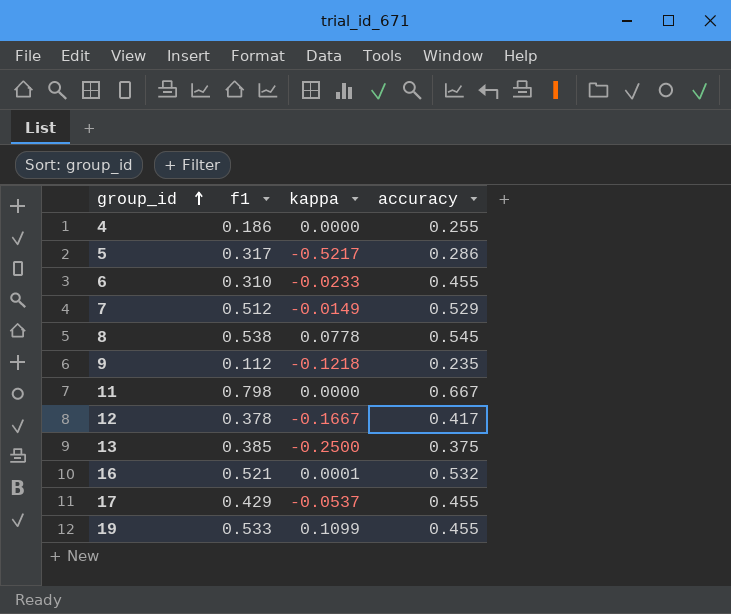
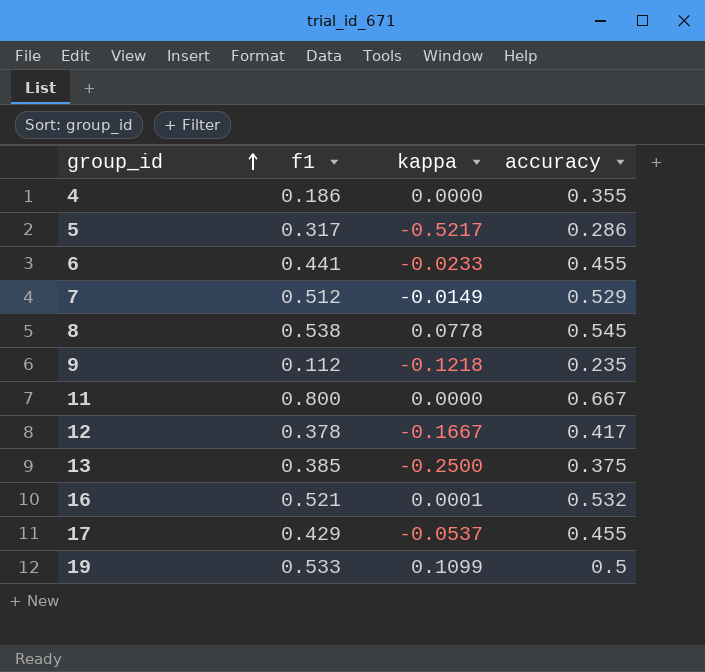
4 | accuracy: 0.255 -> 0.355
6 | f1: 0.310 -> 0.441
11 | f1: 0.798 -> 0.800
19 | accuracy: 0.455 -> 0.5

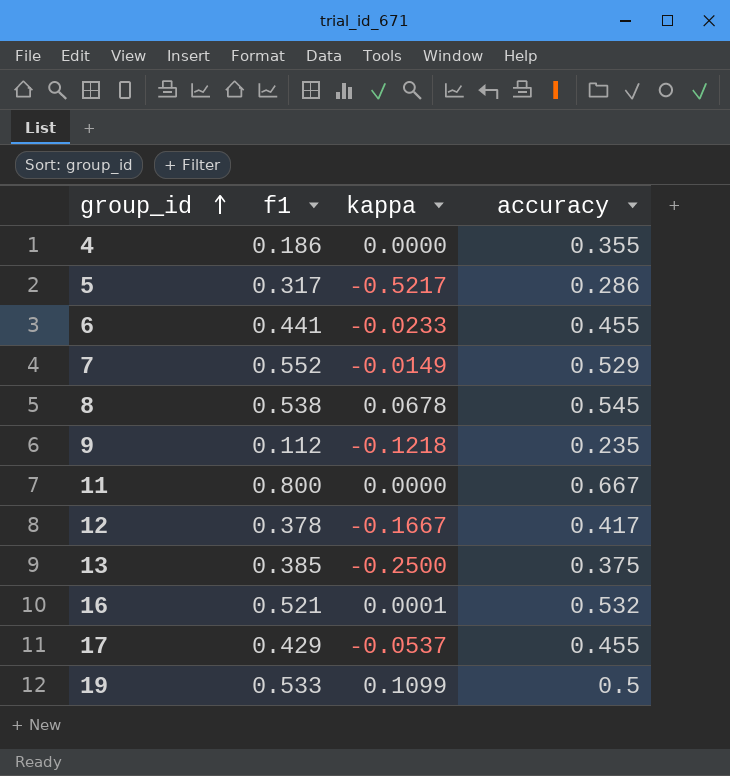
7 | f1: 0.512 -> 0.552
8 | kappa: 0.0778 -> 0.0678

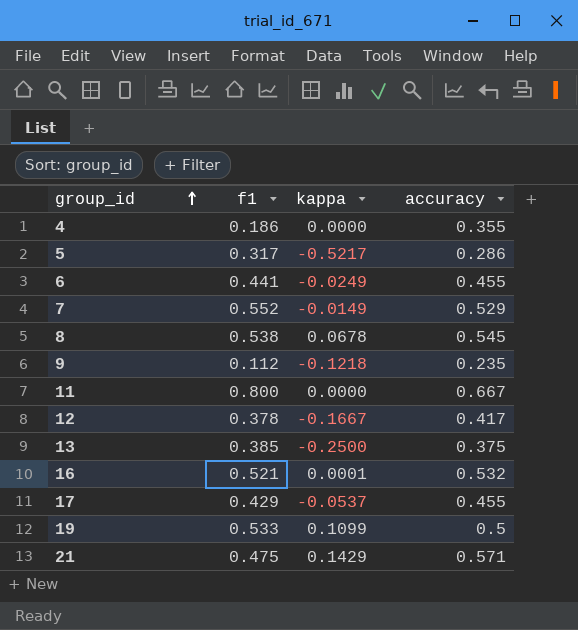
6 | kappa: -0.0233 -> -0.0249
row 21: none -> 0.475 | 0.1429 | 0.571

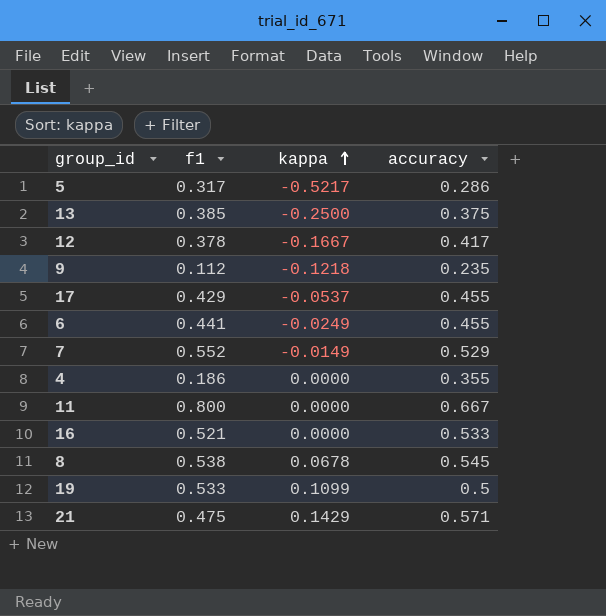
row order: group_id ascending -> kappa ascending
16 | kappa: 0.0001 -> 0.0000
16 | accuracy: 0.532 -> 0.533

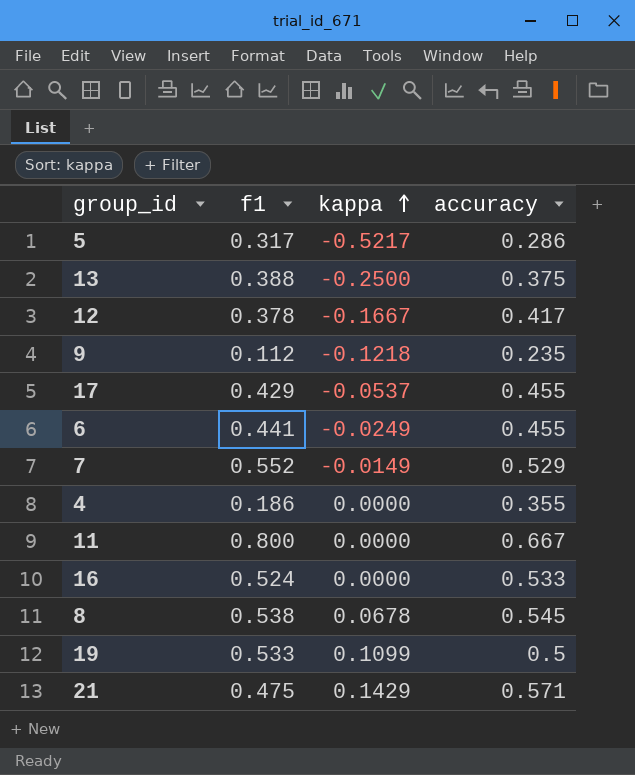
13 | f1: 0.385 -> 0.388
16 | f1: 0.521 -> 0.524

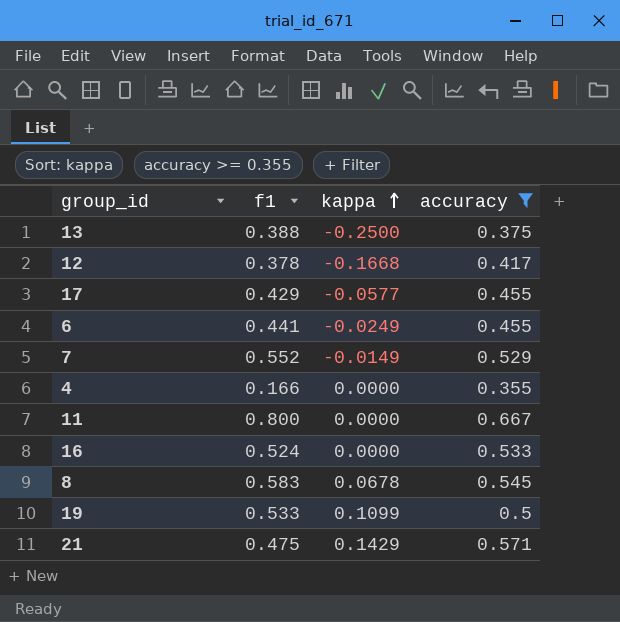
filter: none -> accuracy >= 0.355
12 | kappa: -0.1667 -> -0.1668
17 | kappa: -0.0537 -> -0.0577
4 | f1: 0.186 -> 0.166
8 | f1: 0.538 -> 0.583

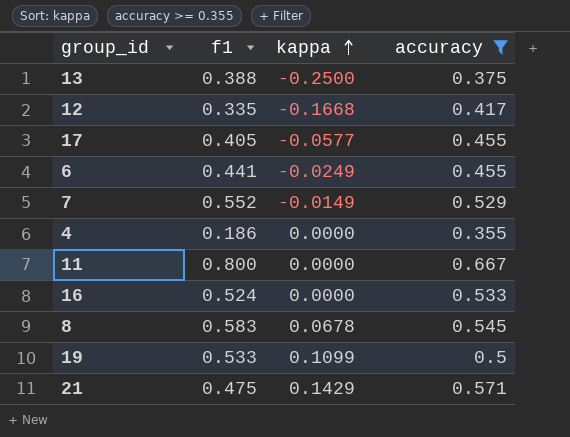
12 | f1: 0.378 -> 0.335
17 | f1: 0.429 -> 0.405
4 | f1: 0.166 -> 0.186

